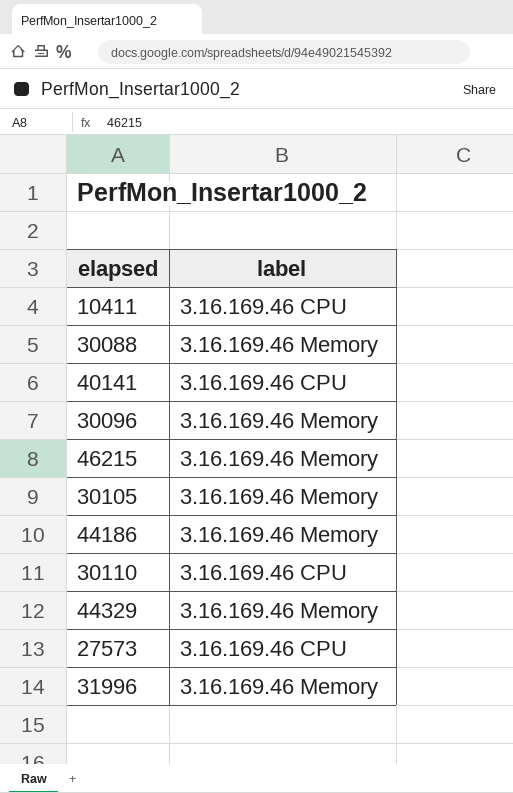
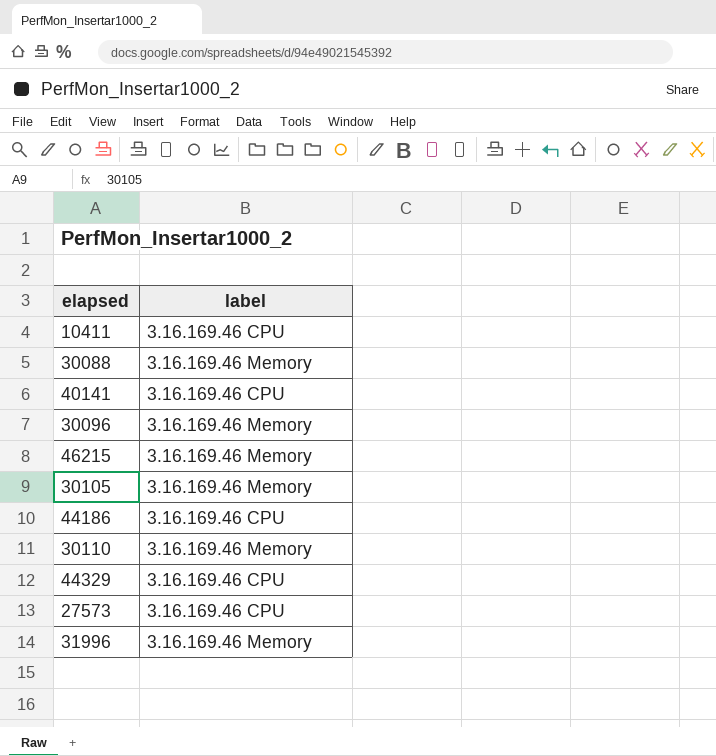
44186 | label: 3.16.169.46 Memory -> 3.16.169.46 CPU
30110 | label: 3.16.169.46 CPU -> 3.16.169.46 Memory
44329 | label: 3.16.169.46 Memory -> 3.16.169.46 CPU

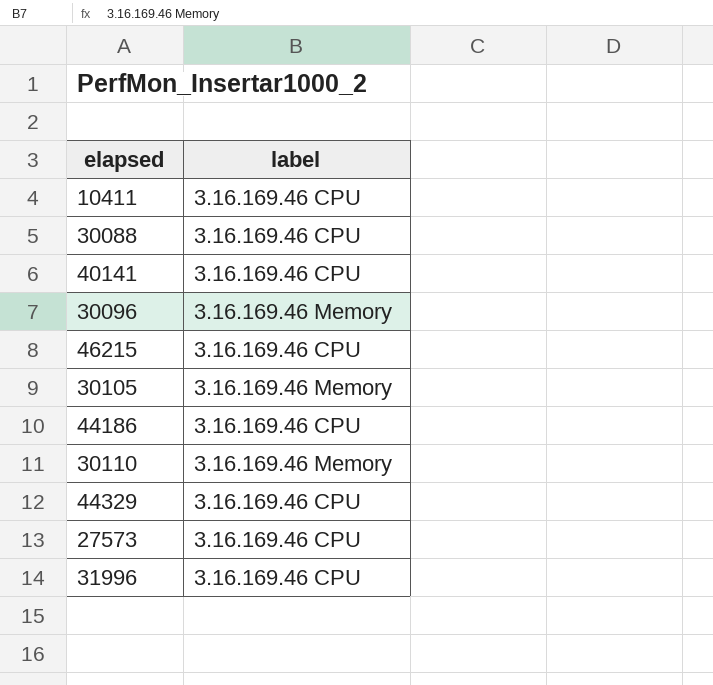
30088 | label: 3.16.169.46 Memory -> 3.16.169.46 CPU
46215 | label: 3.16.169.46 Memory -> 3.16.169.46 CPU
31996 | label: 3.16.169.46 Memory -> 3.16.169.46 CPU

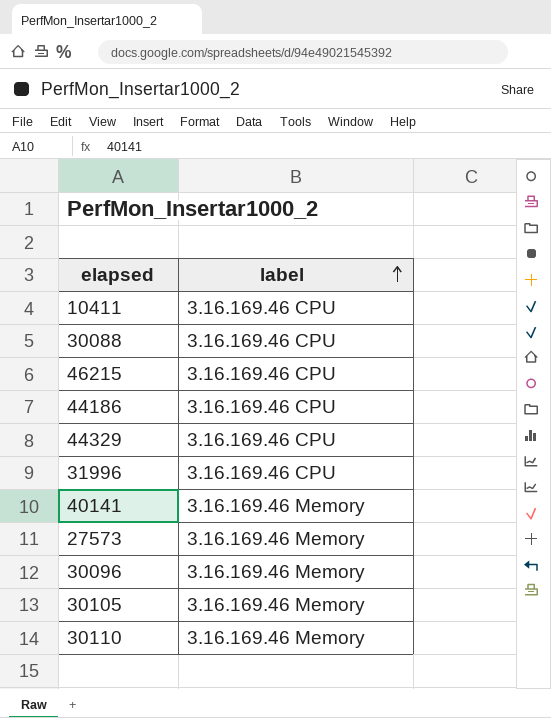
row order: none -> label ascending
40141 | label: 3.16.169.46 CPU -> 3.16.169.46 Memory
27573 | label: 3.16.169.46 CPU -> 3.16.169.46 Memory

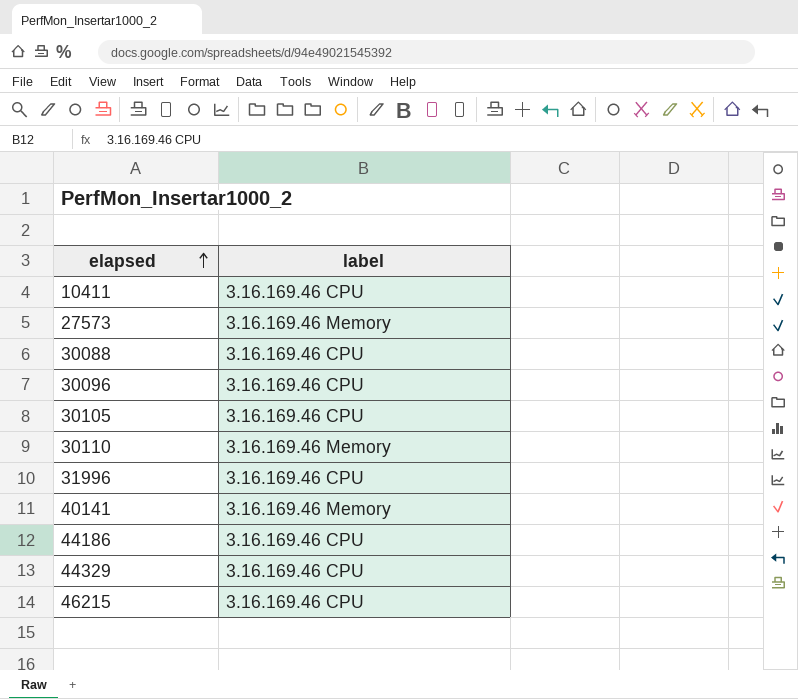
row order: label ascending -> elapsed ascending
30096 | label: 3.16.169.46 Memory -> 3.16.169.46 CPU
30105 | label: 3.16.169.46 Memory -> 3.16.169.46 CPU

